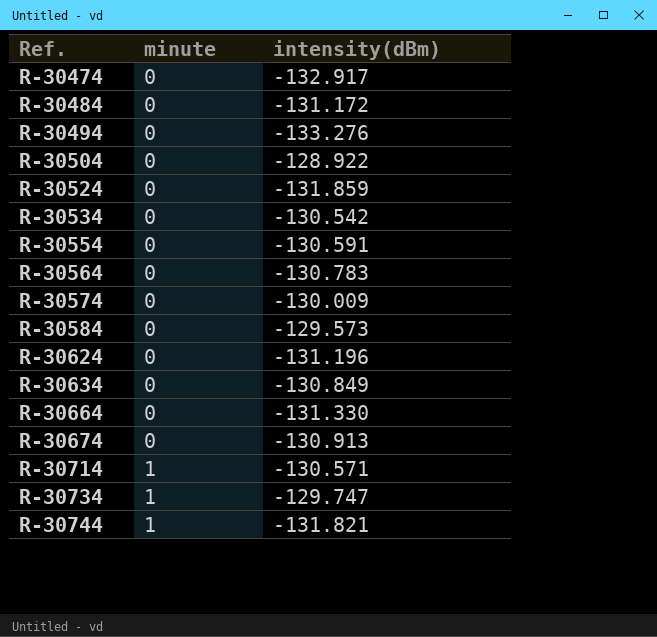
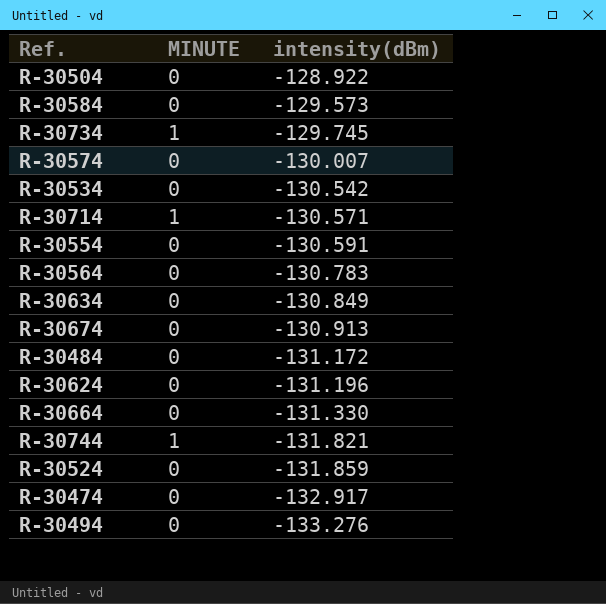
row order: Ref. ascending -> intensity(dBm) descending
column name: minute -> MINUTE
R-30734 | intensity(dBm): -129.747 -> -129.745
R-30574 | intensity(dBm): -130.009 -> -130.007

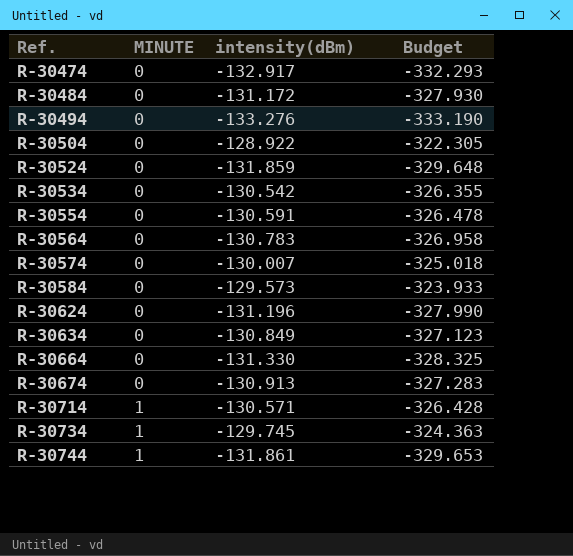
row order: intensity(dBm) descending -> Ref. ascending
column Budget | formula: none -> [intensity(dBm)] * 2.5
R-30744 | intensity(dBm): -131.821 -> -131.861

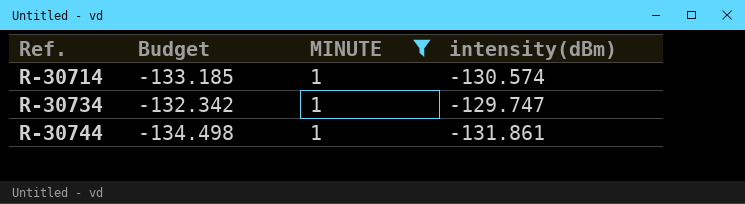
filter: none -> MINUTE = 1
column Budget | formula: [intensity(dBm)] * 2.5 -> [intensity(dBm)] * 1.02
column Budget | position: 4 -> 2
R-30714 | intensity(dBm): -130.571 -> -130.574
R-30734 | intensity(dBm): -129.745 -> -129.747

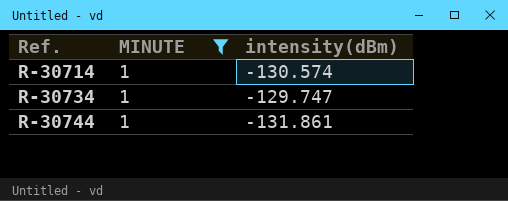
column Budget | formula: [intensity(dBm)] * 1.02 -> none

